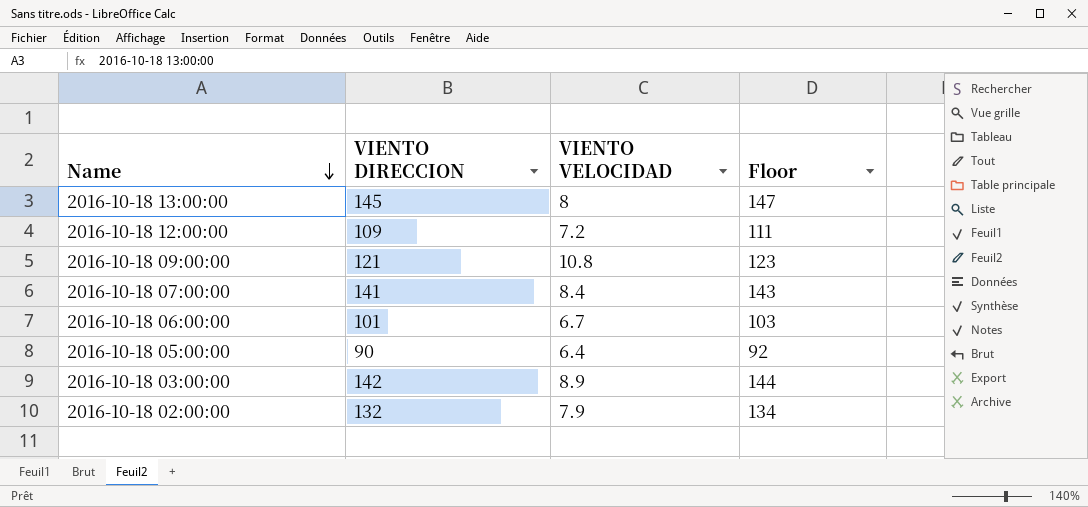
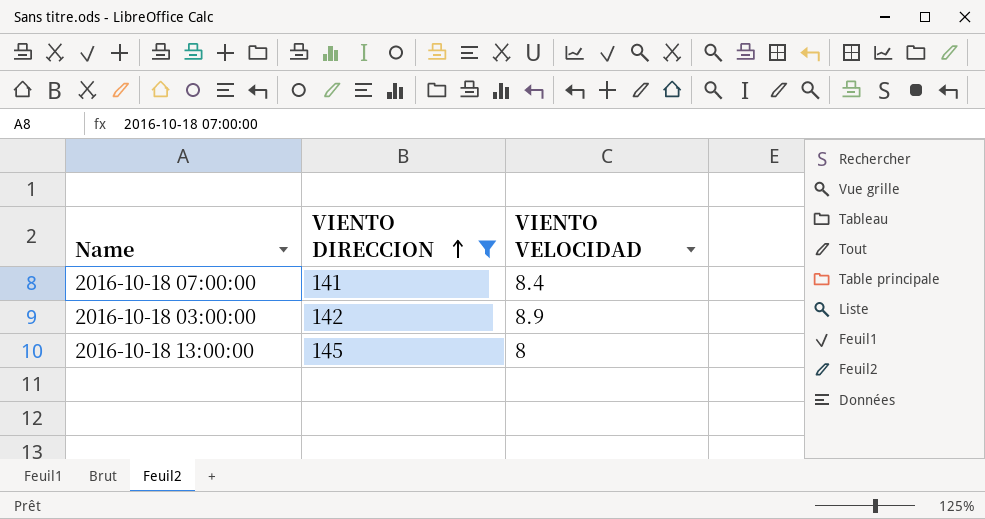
filter: none -> VIENTO DIRECCION >= 141
row order: Name descending -> VIENTO DIRECCION ascending
column Floor | formula: [VIENTO DIRECCION] + 2 -> none

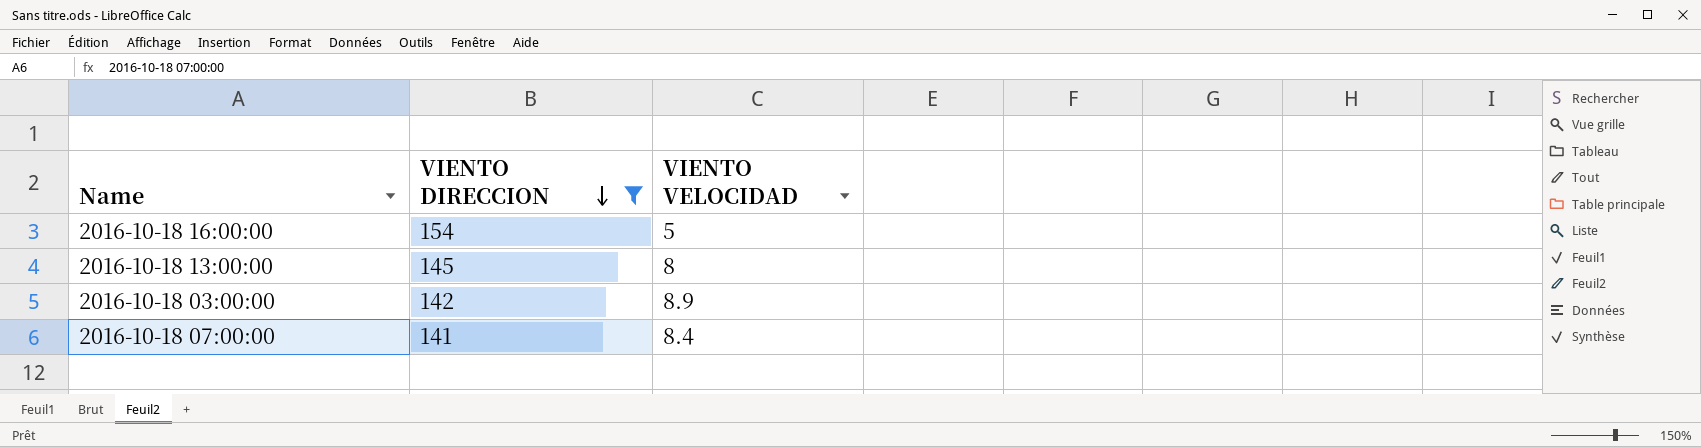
row order: VIENTO DIRECCION ascending -> VIENTO DIRECCION descending
row 2016-10-18 16:00:00: none -> 154 | 5

